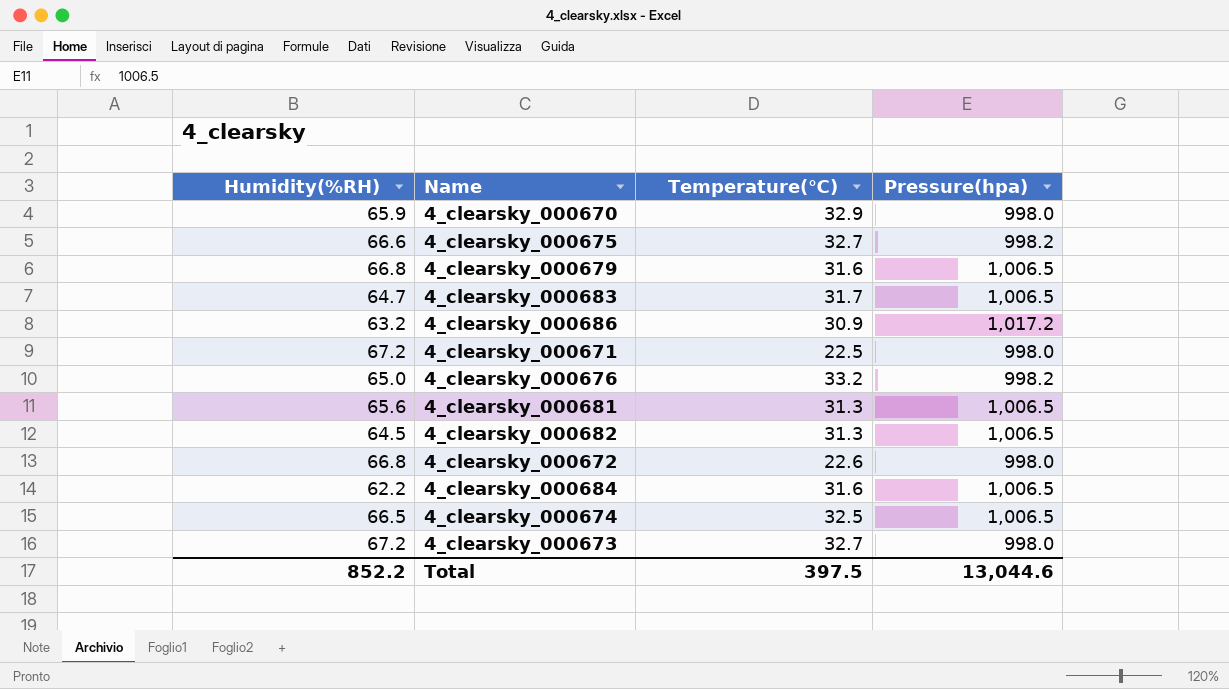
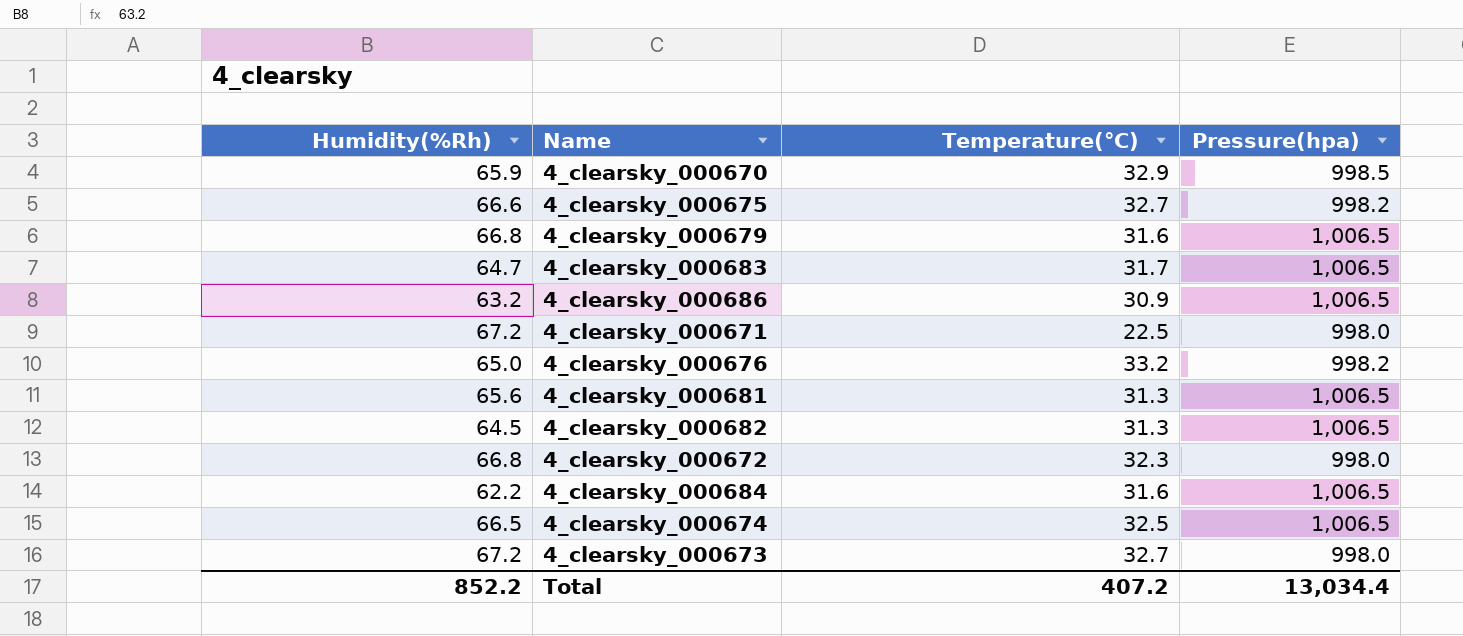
column name: Humidity(%RH) -> Humidity(%Rh)
4_clearsky_000670 | Pressure(hpa): 998.0 -> 998.5
4_clearsky_000686 | Pressure(hpa): 1,017.2 -> 1,006.5
4_clearsky_000672 | Temperature(℃): 22.6 -> 32.3
Total | Temperature(℃): 397.5 -> 407.2
Total | Pressure(hpa): 13,044.6 -> 13,034.4

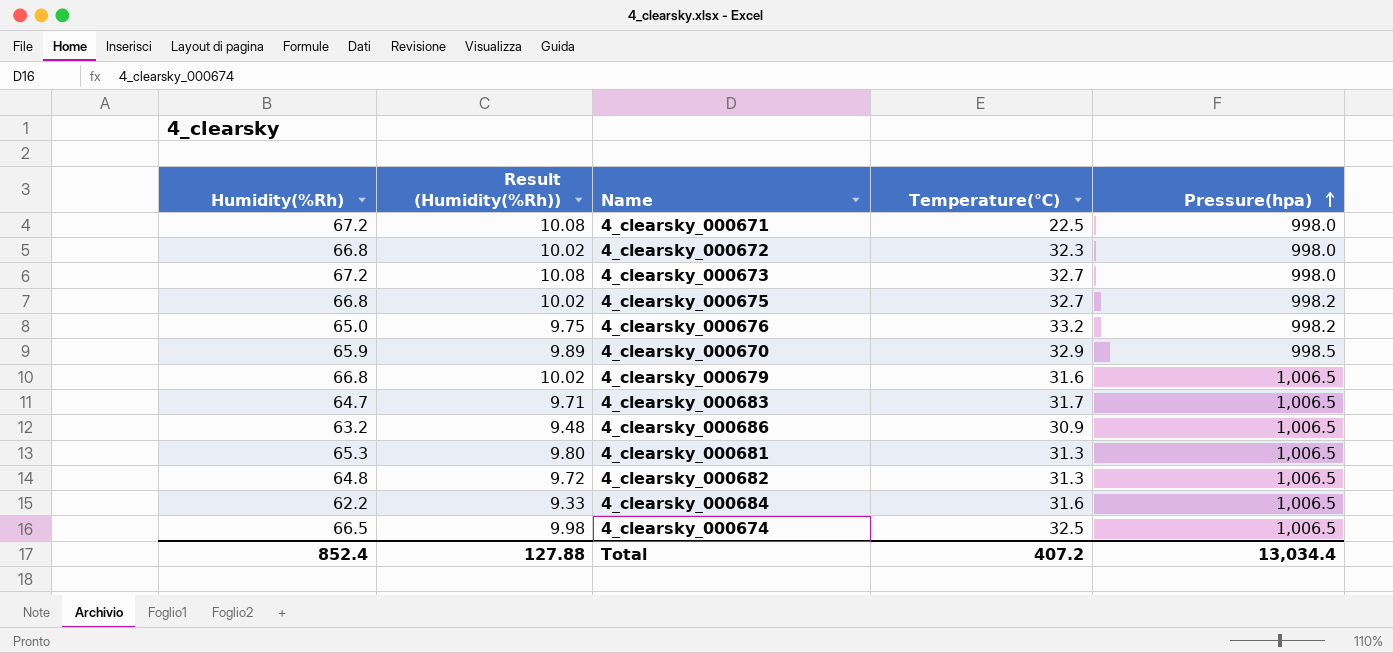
row order: none -> Pressure(hpa) ascending
column Result (Humidity(%Rh)) | formula: none -> [Humidity(%Rh)] * 0.15
4_clearsky_000675 | Humidity(%Rh): 66.6 -> 66.8
4_clearsky_000681 | Humidity(%Rh): 65.6 -> 65.3
4_clearsky_000682 | Humidity(%Rh): 64.5 -> 64.8
Total | Humidity(%Rh): 852.2 -> 852.4

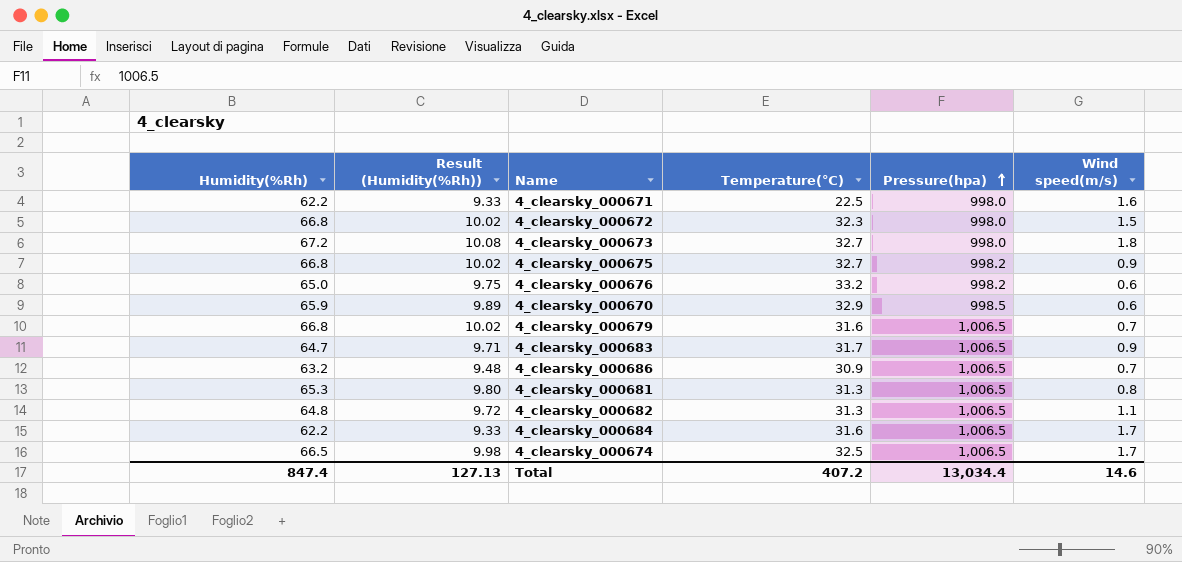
column Wind speed(m/s) | position: none -> 6
4_clearsky_000671 | Humidity(%Rh): 67.2 -> 62.2
4_clearsky_000671 | Result (Humidity(%Rh)): 10.08 -> 9.33
Total | Humidity(%Rh): 852.4 -> 847.4
Total | Result (Humidity(%Rh)): 127.88 -> 127.13

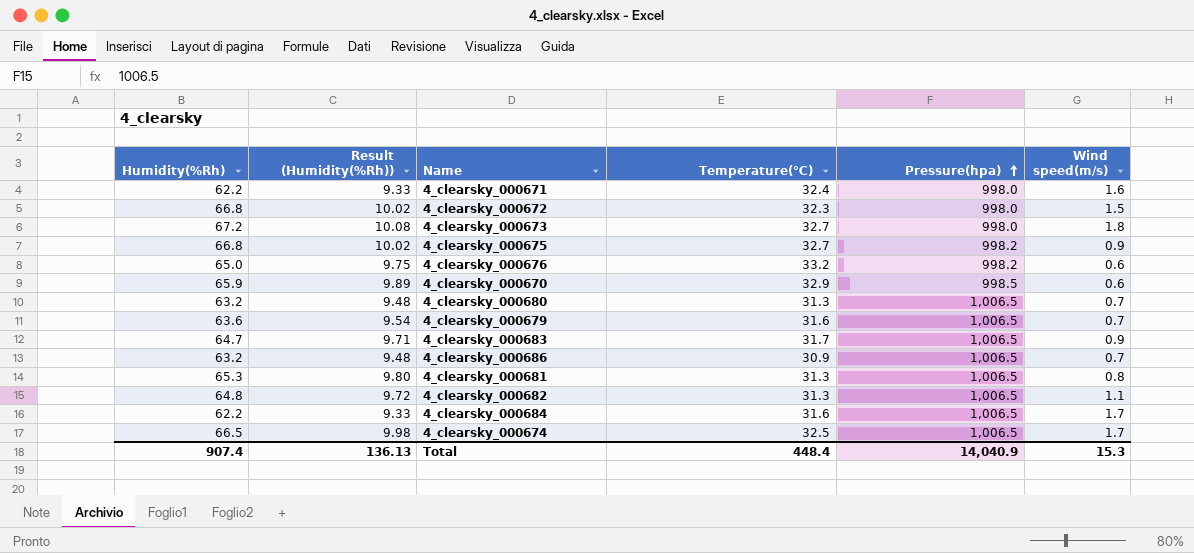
4_clearsky_000671 | Temperature(℃): 22.5 -> 32.4
row 4_clearsky_000680: none -> 63.2 | 9.48 | 31.3 | 1,006.5 | 0.7
4_clearsky_000679 | Humidity(%Rh): 66.8 -> 63.6
4_clearsky_000679 | Result (Humidity(%Rh)): 10.02 -> 9.54
Total | Humidity(%Rh): 847.4 -> 907.4
Total | Result (Humidity(%Rh)): 127.13 -> 136.13
Total | Temperature(℃): 407.2 -> 448.4
Total | Pressure(hpa): 13,034.4 -> 14,040.9
Total | Wind speed(m/s): 14.6 -> 15.3

